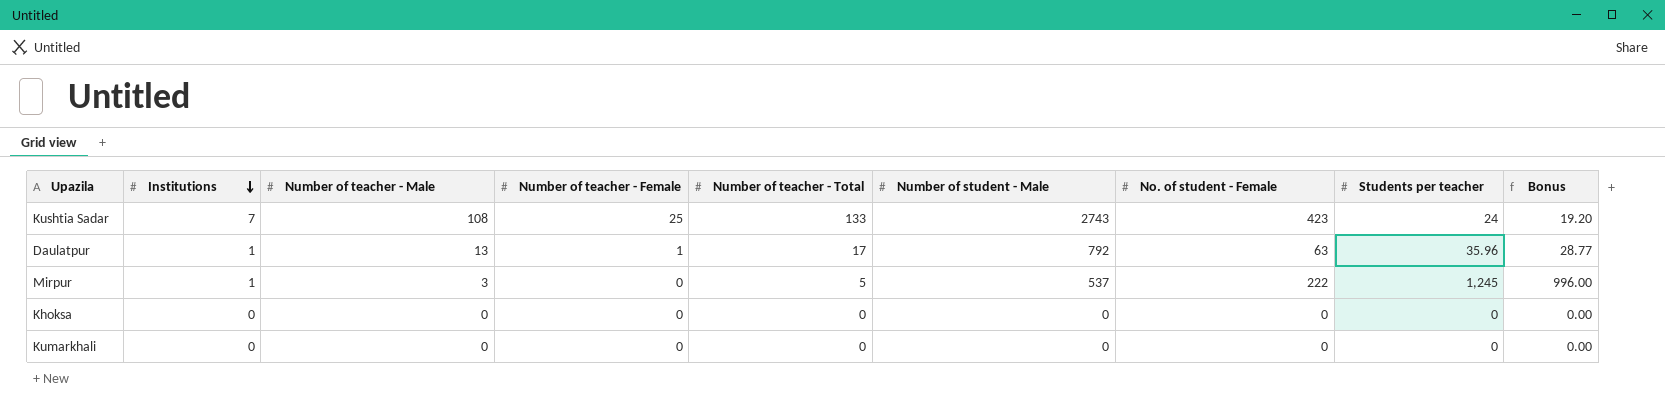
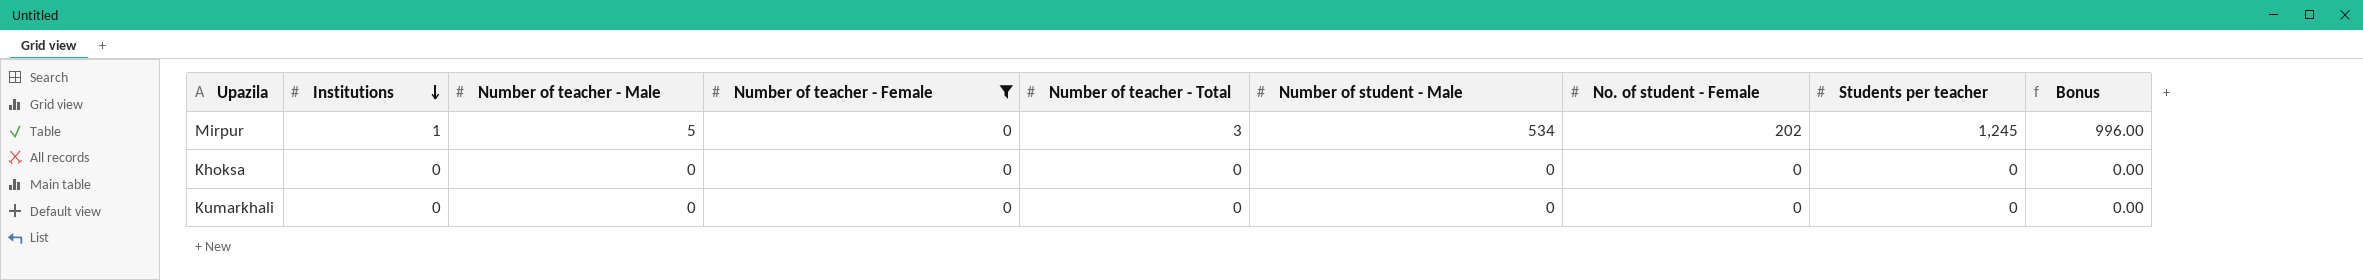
filter: none -> Number of teacher - Female = 0
Mirpur | Number of teacher - Male: 3 -> 5
Mirpur | Number of teacher - Total: 5 -> 3
Mirpur | Number of student - Male: 537 -> 534
Mirpur | No. of student - Female: 222 -> 202

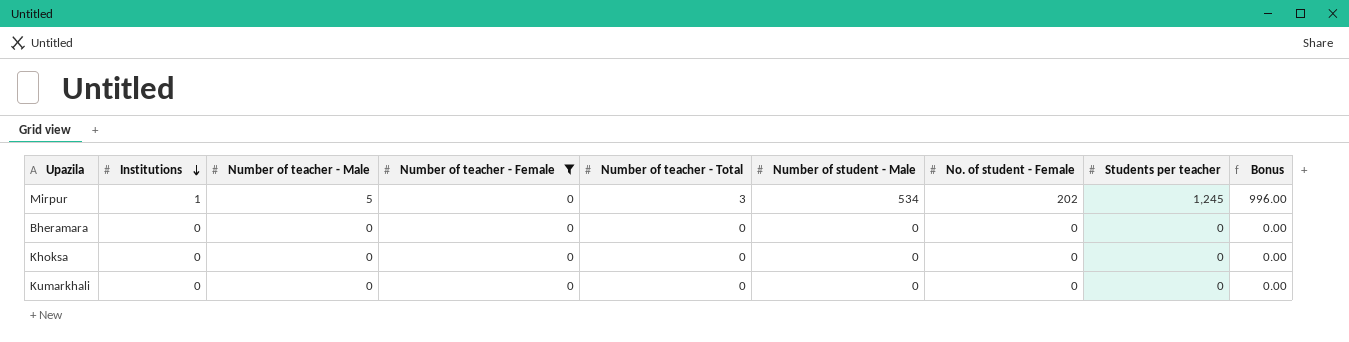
row Bheramara: none -> 0 | 0 | 0 | 0 | 0 | 0 | 0 | 0.00

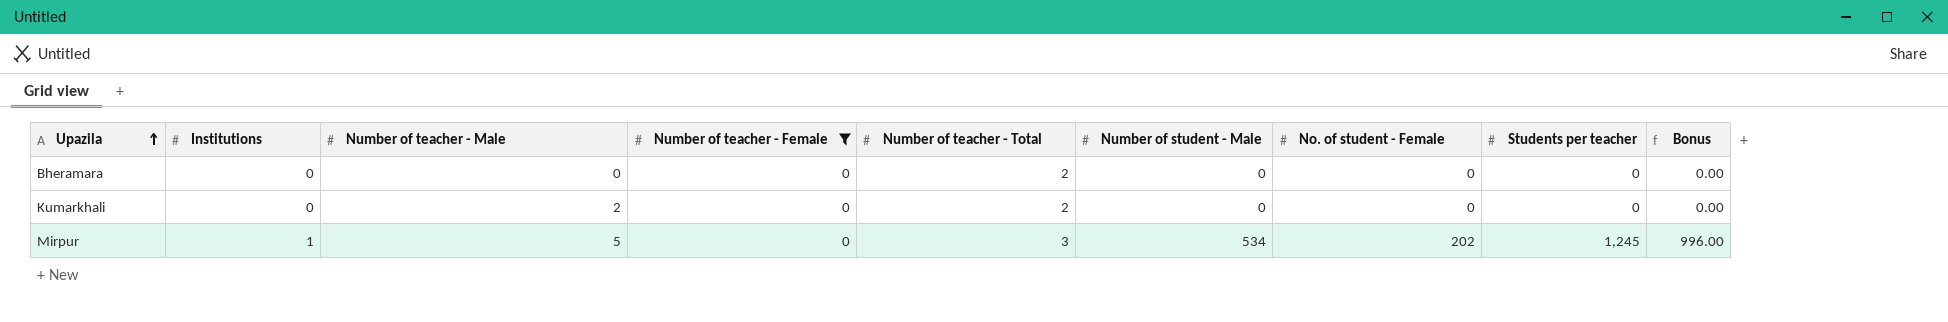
row order: Institutions descending -> Upazila ascending
row Khoksa: 0 | 0 | 0 | 0 | 0 | 0 | 0 | 0.00 -> none
Bheramara | Number of teacher - Total: 0 -> 2
Kumarkhali | Number of teacher - Male: 0 -> 2
Kumarkhali | Number of teacher - Total: 0 -> 2

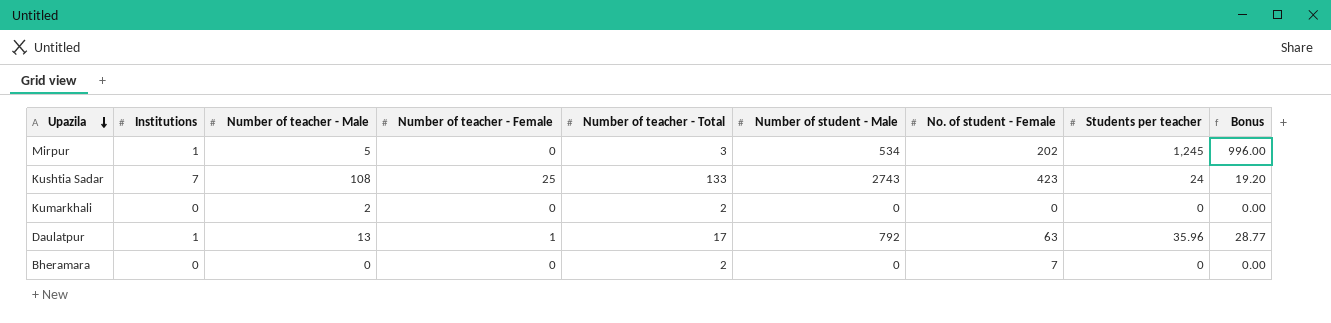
filter: Number of teacher - Female = 0 -> none
row order: Upazila ascending -> Upazila descending
Bheramara | No. of student - Female: 0 -> 7

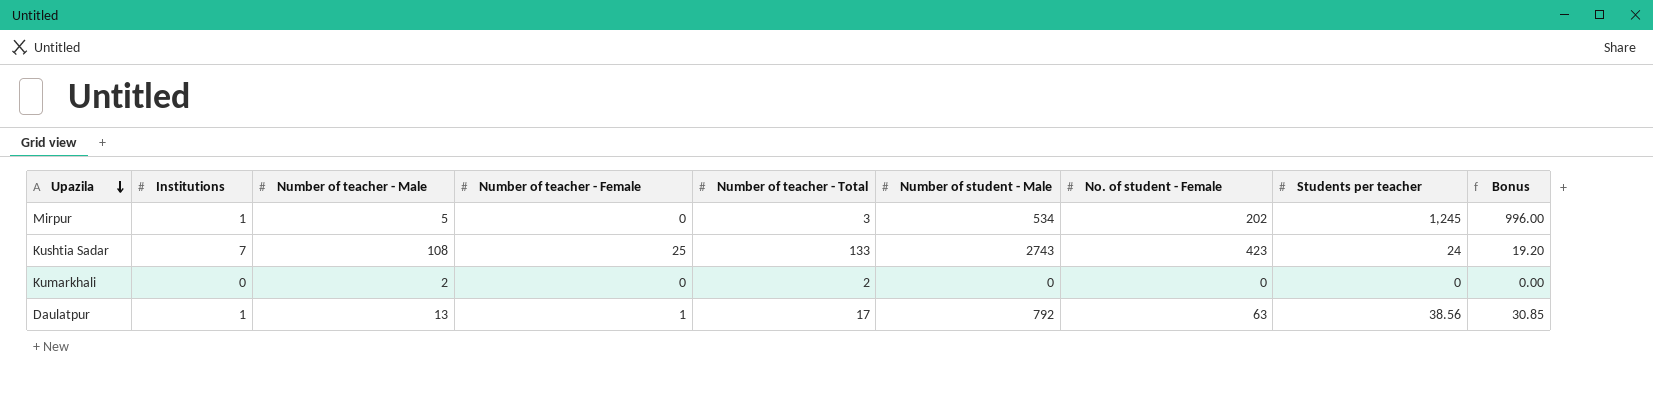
row Bheramara: 0 | 0 | 0 | 2 | 0 | 7 | 0 | 0.00 -> none
Daulatpur | Students per teacher: 35.96 -> 38.56
Daulatpur | Bonus: 28.77 -> 30.85

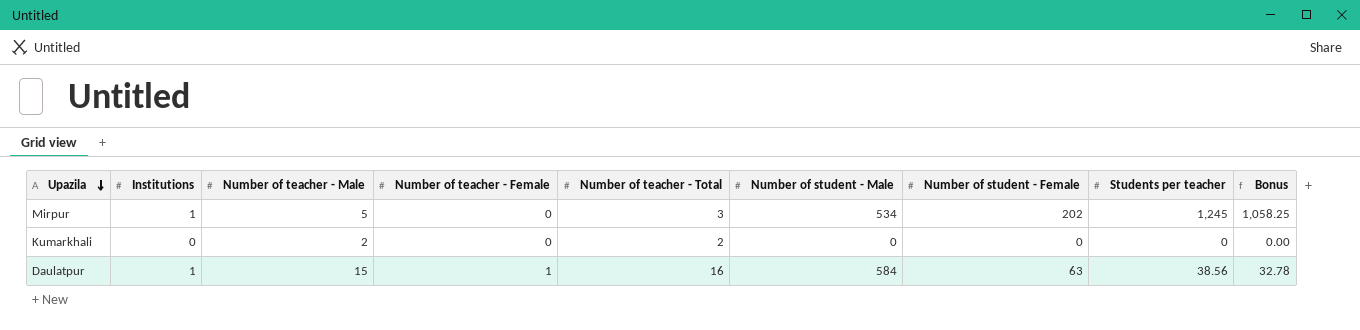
column name: No. of student - Female -> Number of student - Female
column Bonus | formula: [Students per teacher] * 0.8 -> [Students per teacher] * 0.85
row Kushtia Sadar: 7 | 108 | 25 | 133 | 2743 | 423 | 24 | 19.20 -> none
Daulatpur | Number of teacher - Male: 13 -> 15
Daulatpur | Number of teacher - Total: 17 -> 16
Daulatpur | Number of student - Male: 792 -> 584

